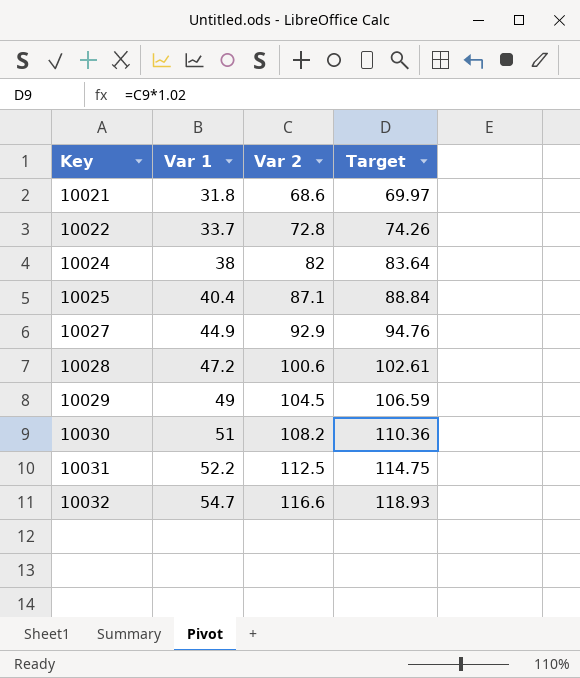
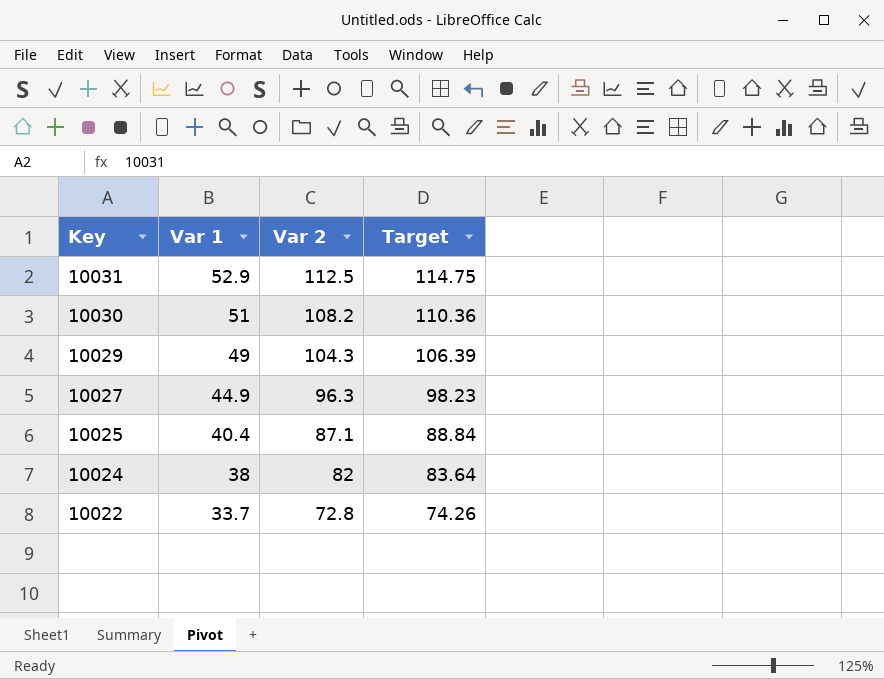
row order: Key ascending -> Key descending
row 10021: 31.8 | 68.6 | 69.97 -> none
row 10028: 47.2 | 100.6 | 102.61 -> none
row 10032: 54.7 | 116.6 | 118.93 -> none
10031 | Var 1: 52.2 -> 52.9
10029 | Var 2: 104.5 -> 104.3
10029 | Target: 106.59 -> 106.39
10027 | Var 2: 92.9 -> 96.3
10027 | Target: 94.76 -> 98.23

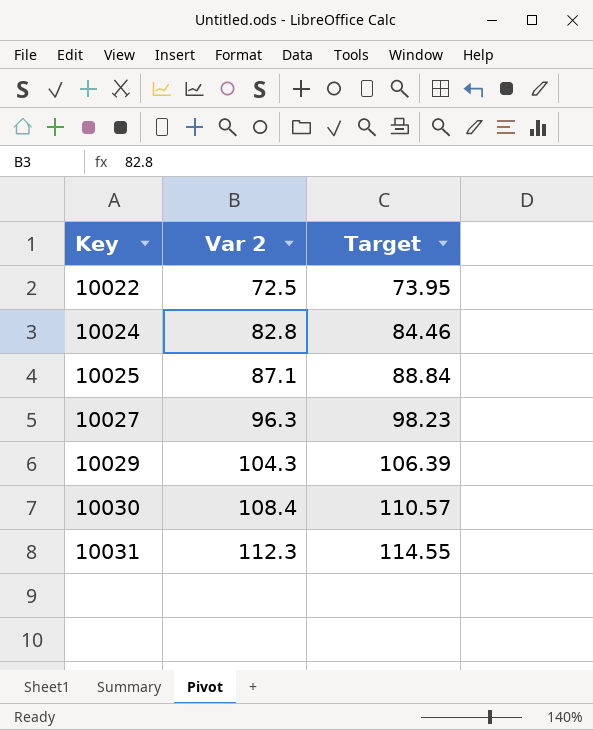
row order: Key descending -> Key ascending
column Var 1 | position: 2 -> none
10022 | Var 2: 72.8 -> 72.5
10022 | Target: 74.26 -> 73.95
10024 | Var 2: 82 -> 82.8
10024 | Target: 83.64 -> 84.46
10030 | Var 2: 108.2 -> 108.4
10030 | Target: 110.36 -> 110.57
10031 | Var 2: 112.5 -> 112.3
10031 | Target: 114.75 -> 114.55

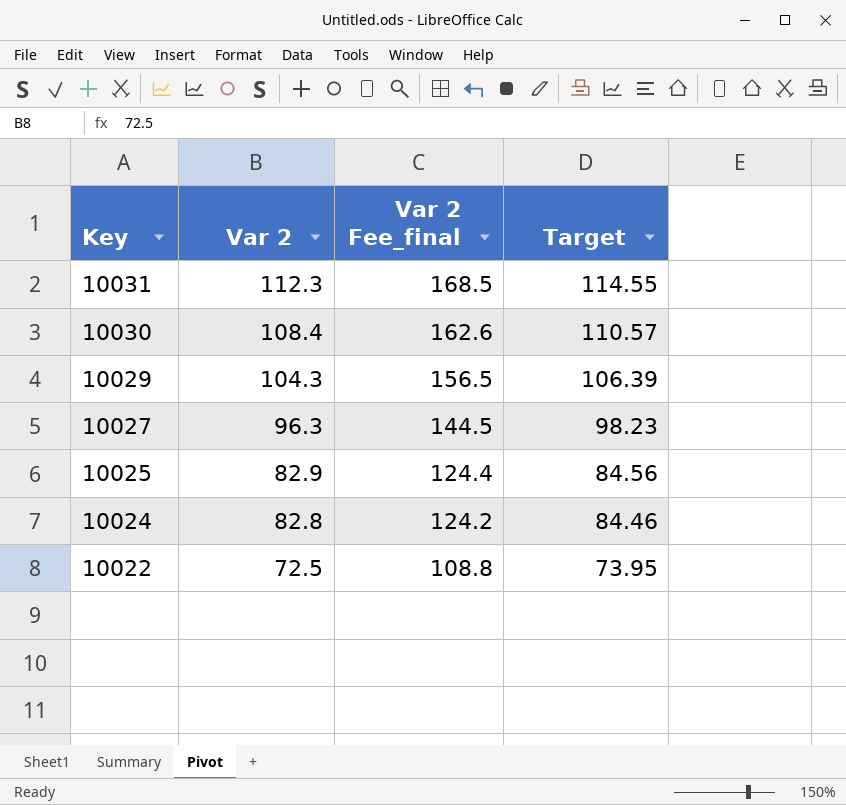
row order: Key ascending -> Key descending
column Var 2 Fee_final | formula: none -> [Var 2] * 1.5
10025 | Var 2: 87.1 -> 82.9
10025 | Target: 88.84 -> 84.56

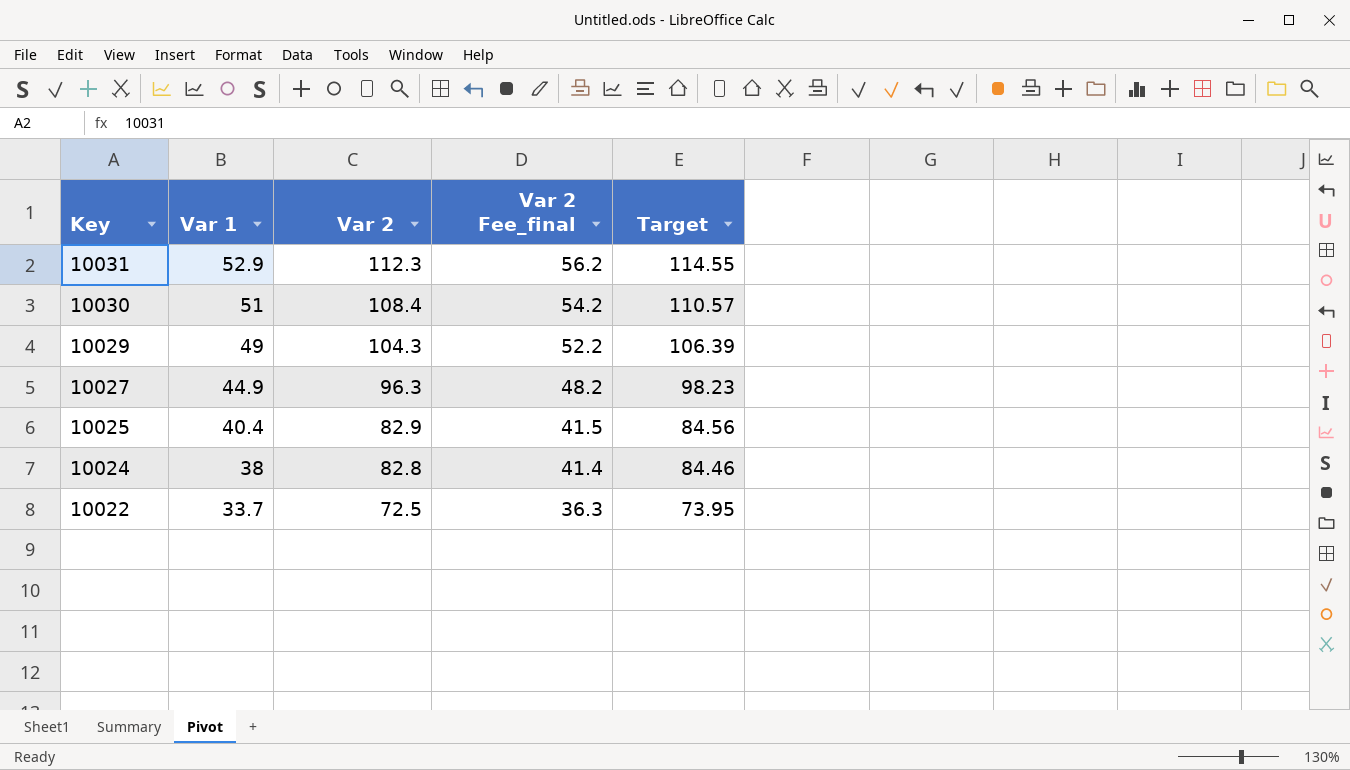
column Var 1 | position: none -> 2
column Var 2 Fee_final | formula: [Var 2] * 1.5 -> [Var 2] * 0.5

